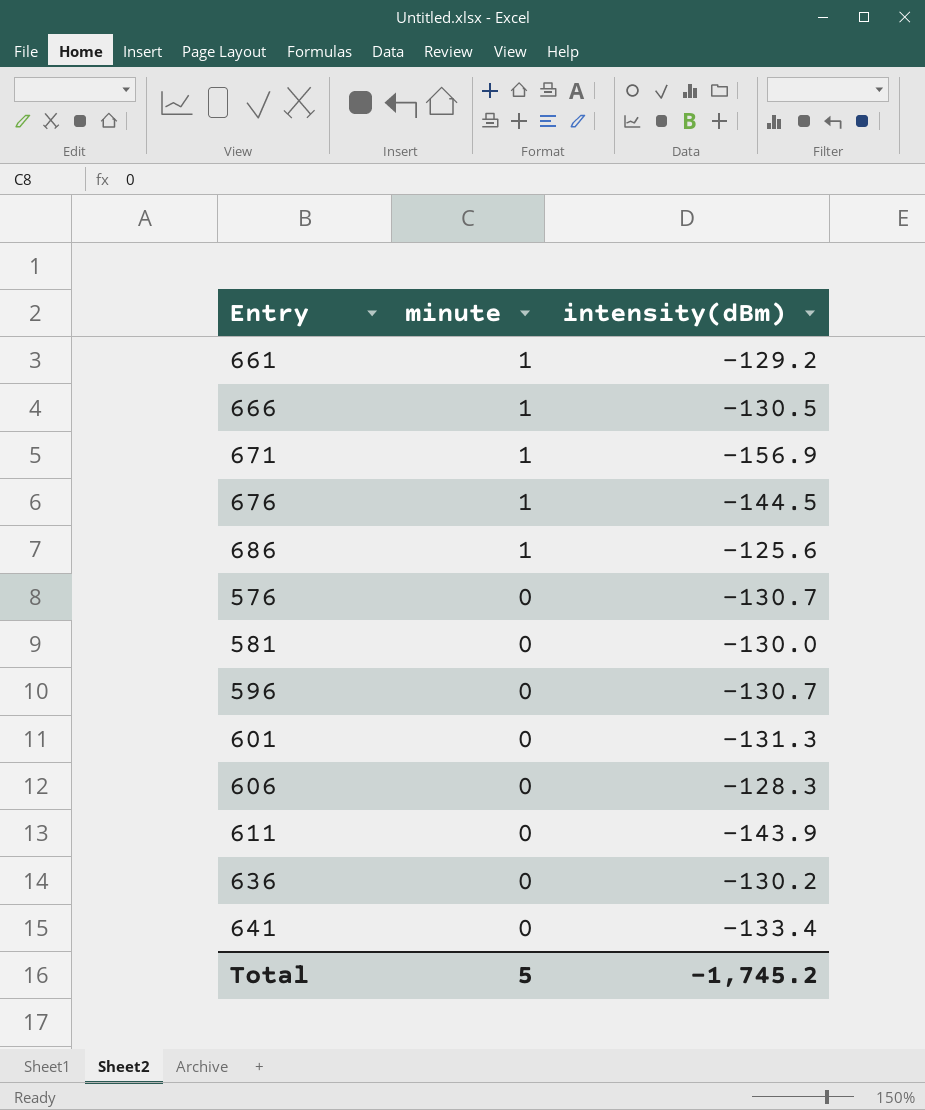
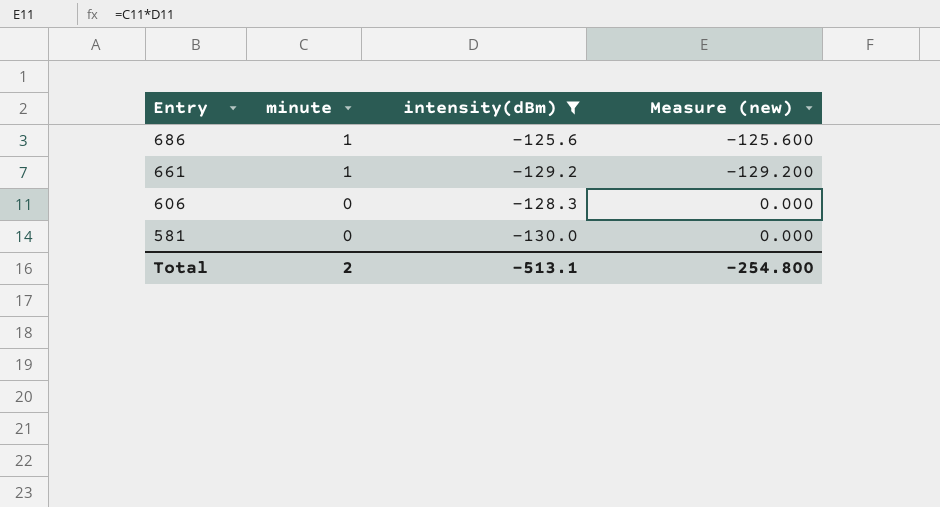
filter: none -> intensity(dBm) >= -130.0
row order: minute descending -> Entry descending
column Measure (new) | formula: none -> [minute] * [intensity(dBm)]
Total | minute: 5 -> 2
Total | intensity(dBm): -1,745.2 -> -513.1

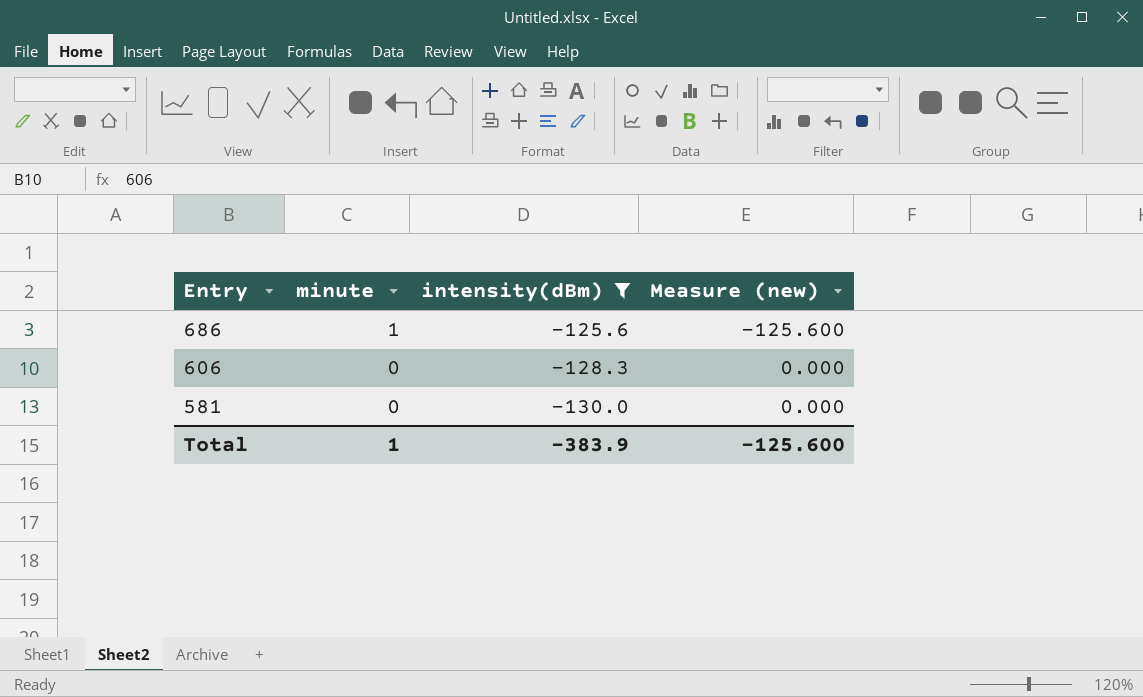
row 661: 1 | -129.2 | -129.200 -> none
Total | minute: 2 -> 1
Total | intensity(dBm): -513.1 -> -383.9
Total | Measure (new): -254.800 -> -125.600

